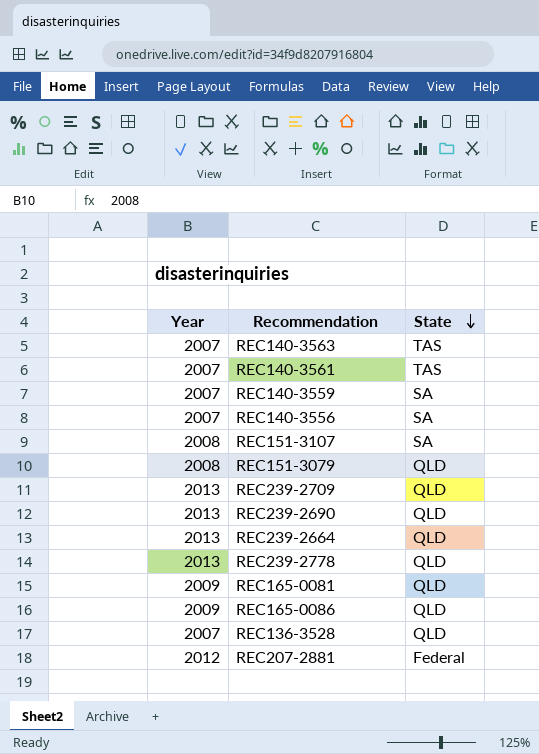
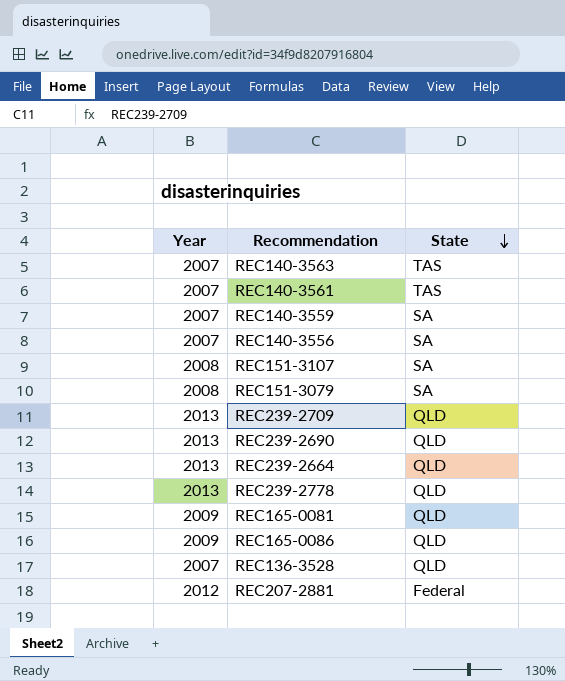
REC151-3079 | State: QLD -> SA

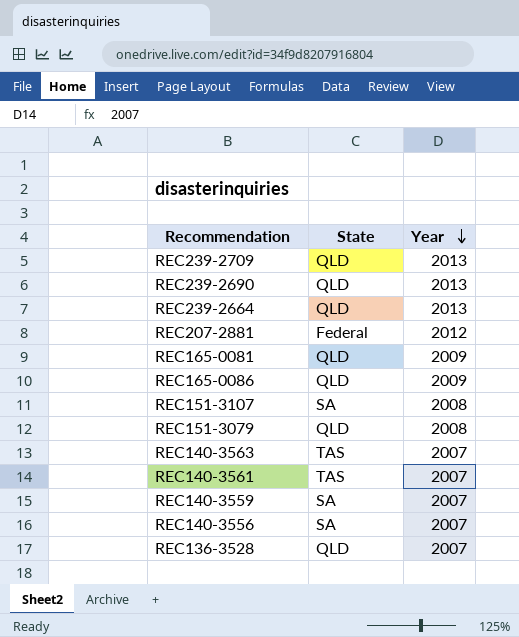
row order: State descending -> Year descending
column Year | position: 1 -> 3
row REC239-2778: 2013 | QLD -> none
REC151-3079 | State: SA -> QLD

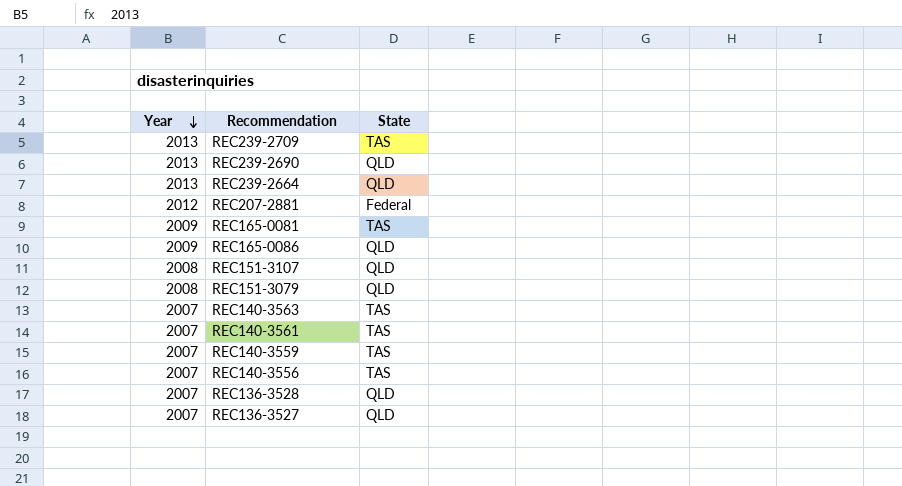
column Year | position: 3 -> 1
REC239-2709 | State: QLD -> TAS
REC165-0081 | State: QLD -> TAS
REC151-3107 | State: SA -> QLD
REC140-3559 | State: SA -> TAS
REC140-3556 | State: SA -> TAS
row REC136-3527: none -> 2007 | QLD

